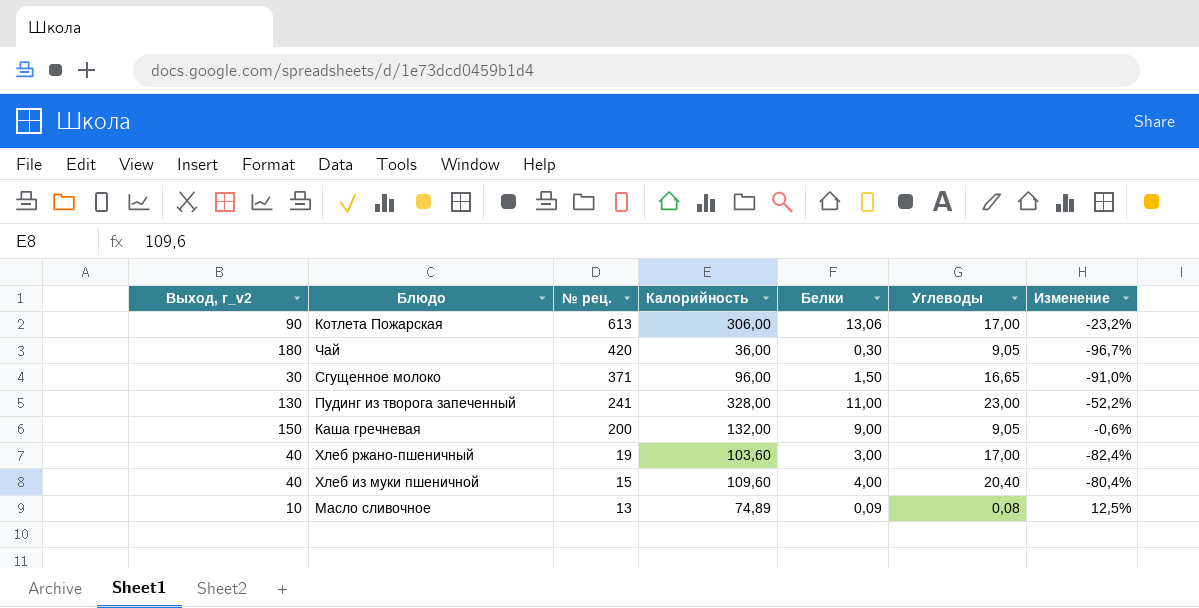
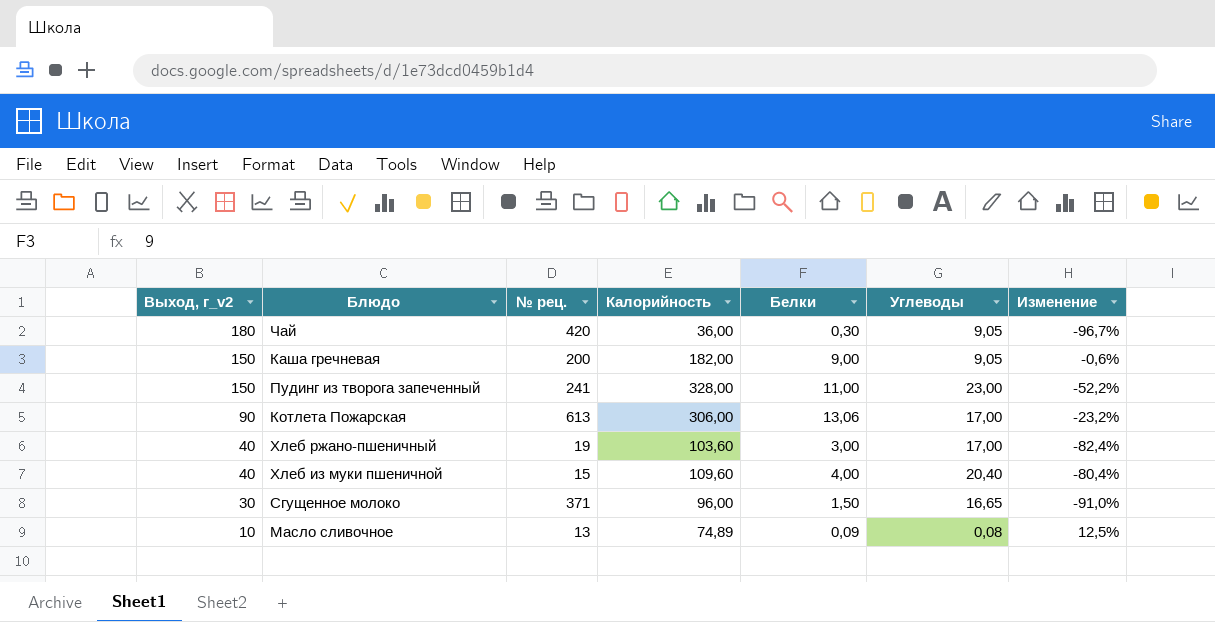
row order: № рец. descending -> Выход, г_v2 descending
Каша гречневая | Калорийность: 132,00 -> 182,00
Пудинг из творога запеченный | Выход, г_v2: 130 -> 150

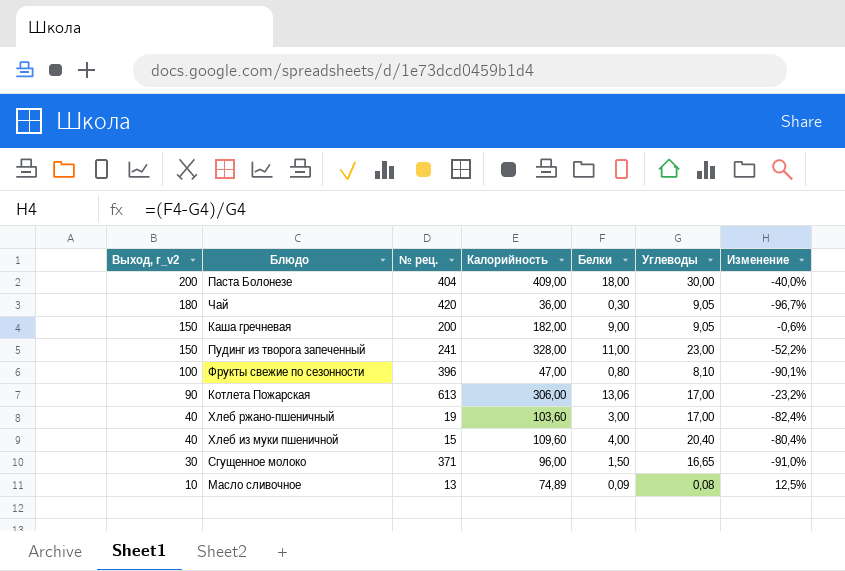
row Паста Болонезе: none -> 200 | 404 | 409,00 | 18,00 | 30,00 | -40,0%
row Фрукты свежие по сезонности: none -> 100 | 396 | 47,00 | 0,80 | 8,10 | -90,1%

